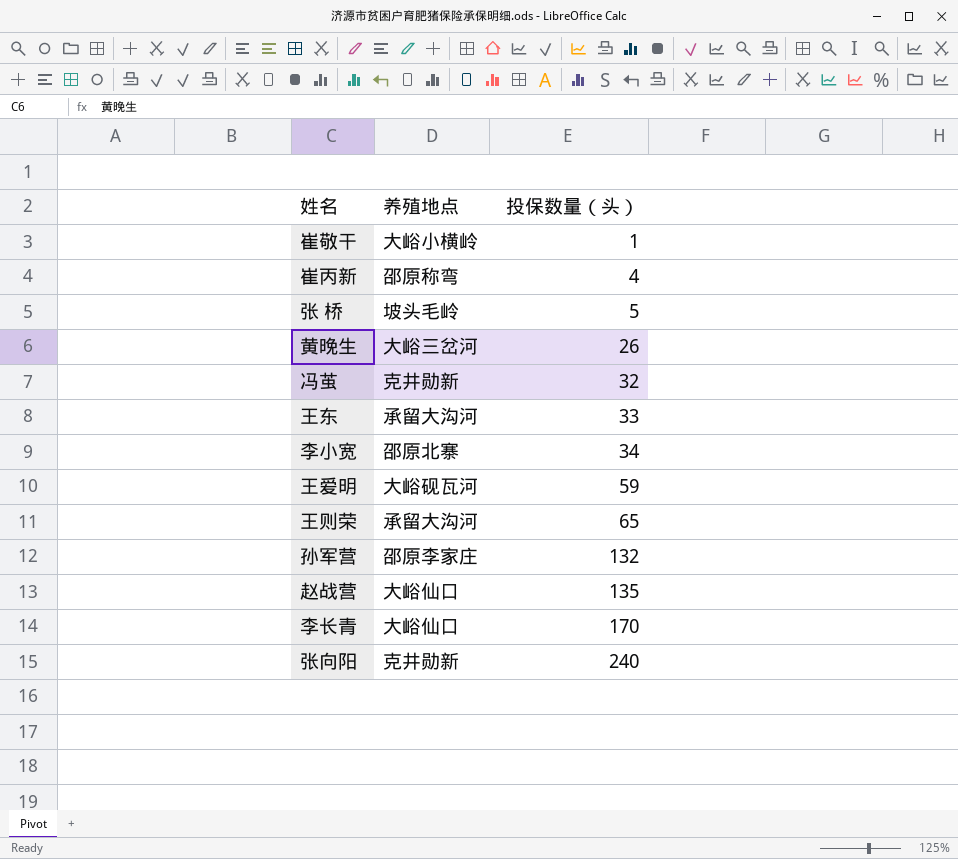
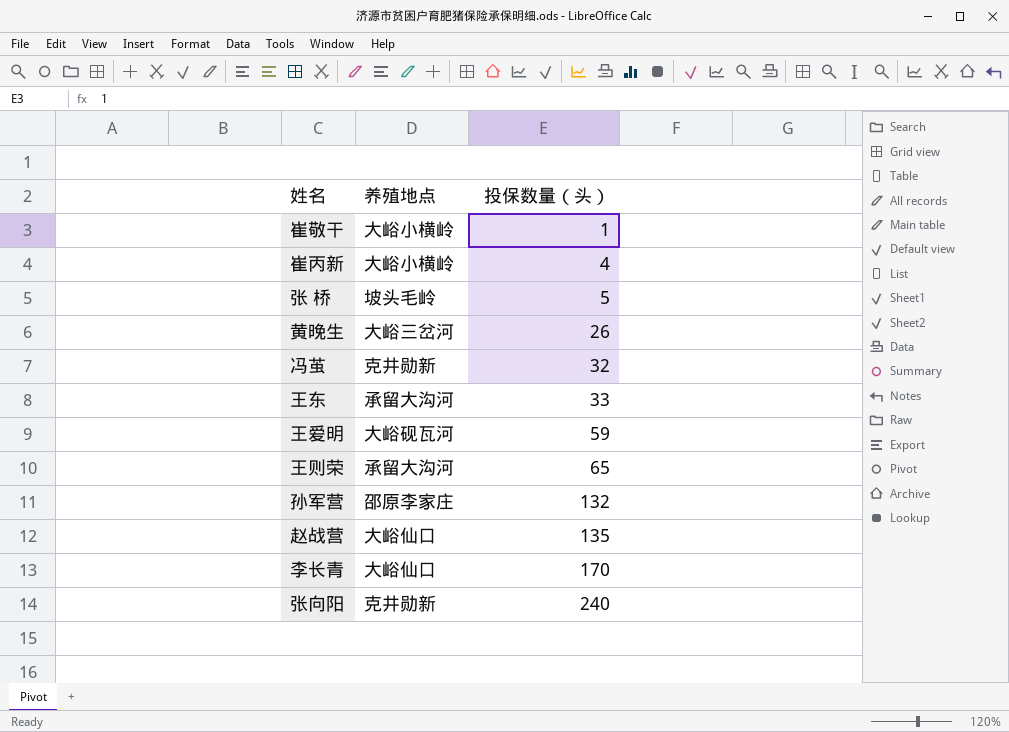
row 李小宽: 邵原北寨 | 34 -> none
崔丙新 | 养殖地点: 邵原称弯 -> 大峪小横岭

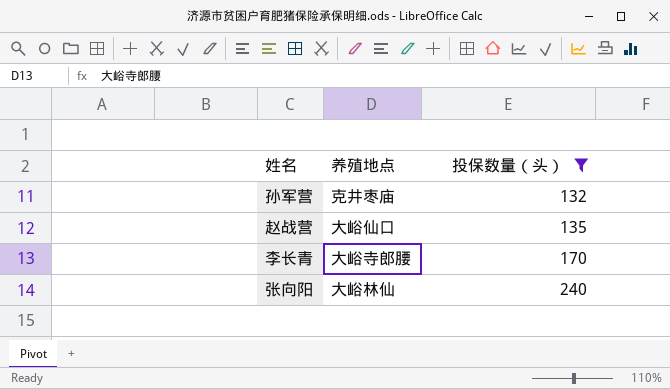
filter: none -> 投保数量（头） >= 132
孙军营 | 养殖地点: 邵原李家庄 -> 克井枣庙
李长青 | 养殖地点: 大峪仙口 -> 大峪寺郎腰
张向阳 | 养殖地点: 克井勋新 -> 大峪林仙

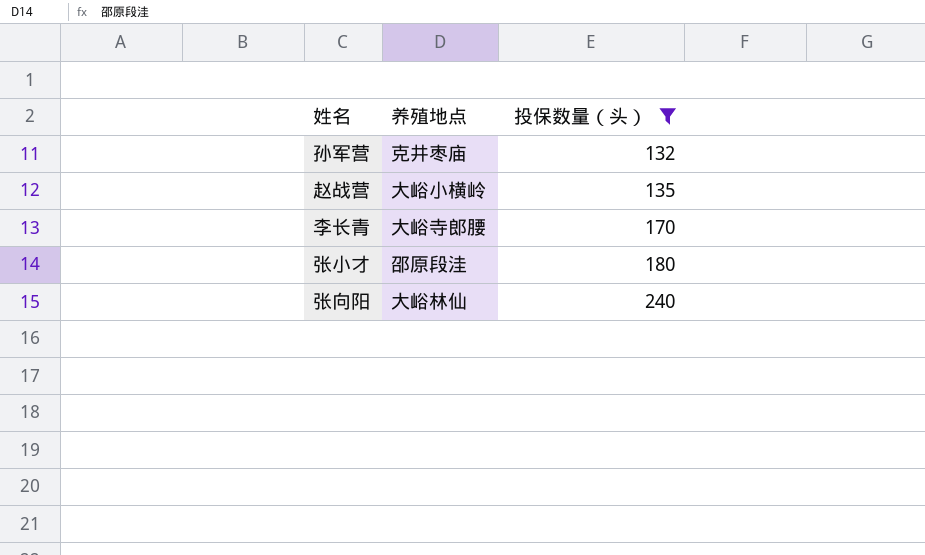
赵战营 | 养殖地点: 大峪仙口 -> 大峪小横岭
row 张小才: none -> 邵原段洼 | 180

